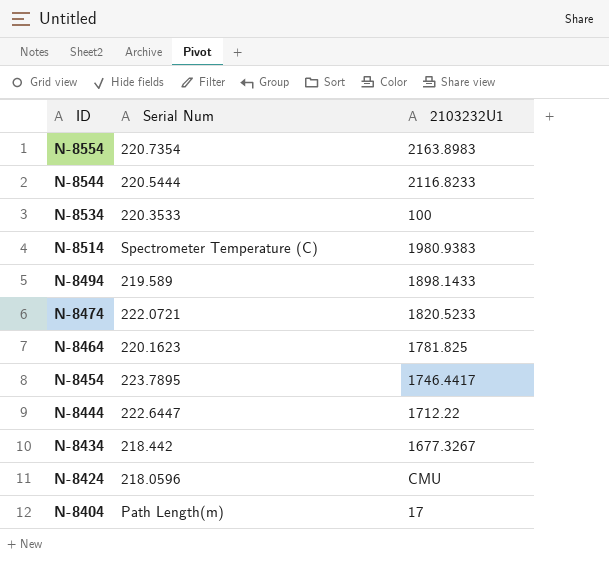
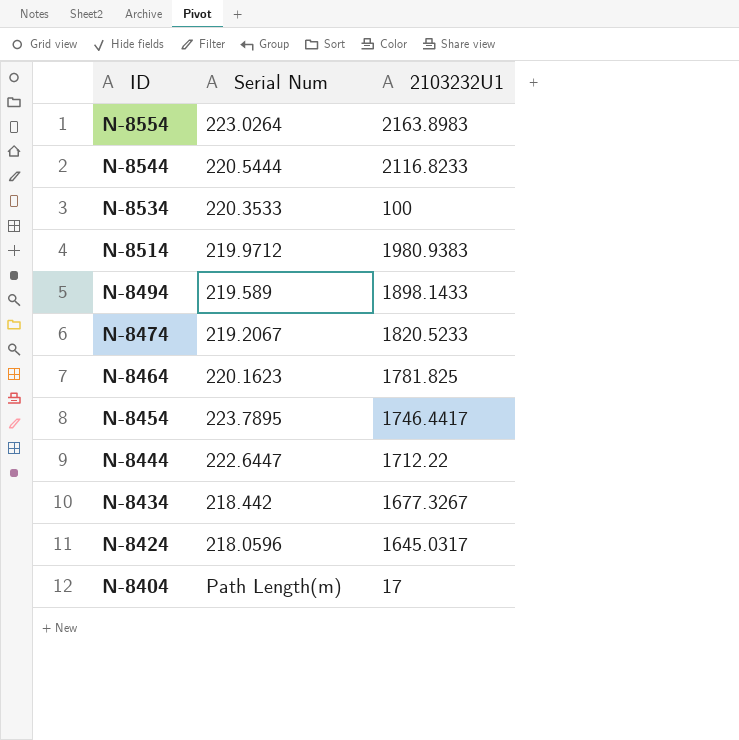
N-8554 | Serial Num: 220.7354 -> 223.0264
N-8514 | Serial Num: Spectrometer Temperature (C) -> 219.9712
N-8474 | Serial Num: 222.0721 -> 219.2067
N-8424 | 2103232U1: CMU -> 1645.0317

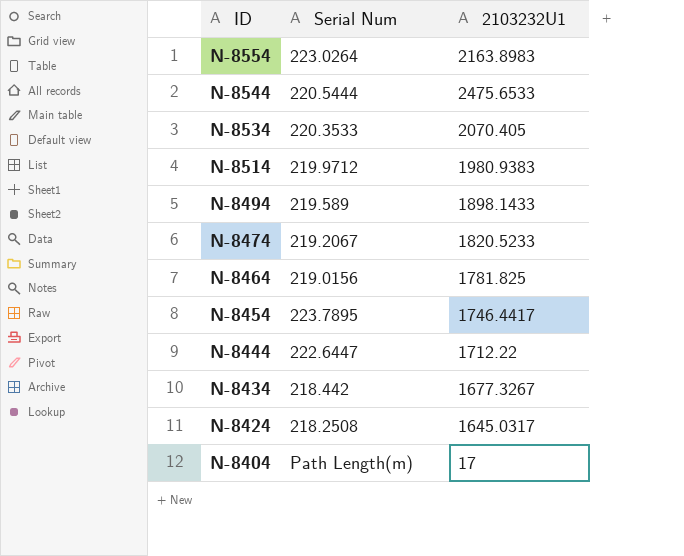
N-8544 | 2103232U1: 2116.8233 -> 2475.6533
N-8534 | 2103232U1: 100 -> 2070.405
N-8464 | Serial Num: 220.1623 -> 219.0156
N-8424 | Serial Num: 218.0596 -> 218.2508

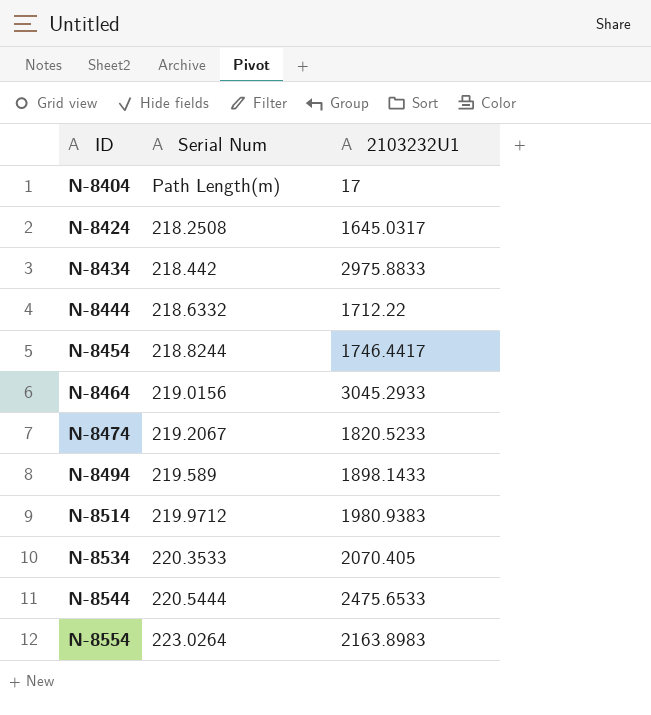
row order: ID descending -> ID ascending
N-8434 | 2103232U1: 1677.3267 -> 2975.8833
N-8444 | Serial Num: 222.6447 -> 218.6332
N-8454 | Serial Num: 223.7895 -> 218.8244
N-8464 | 2103232U1: 1781.825 -> 3045.2933

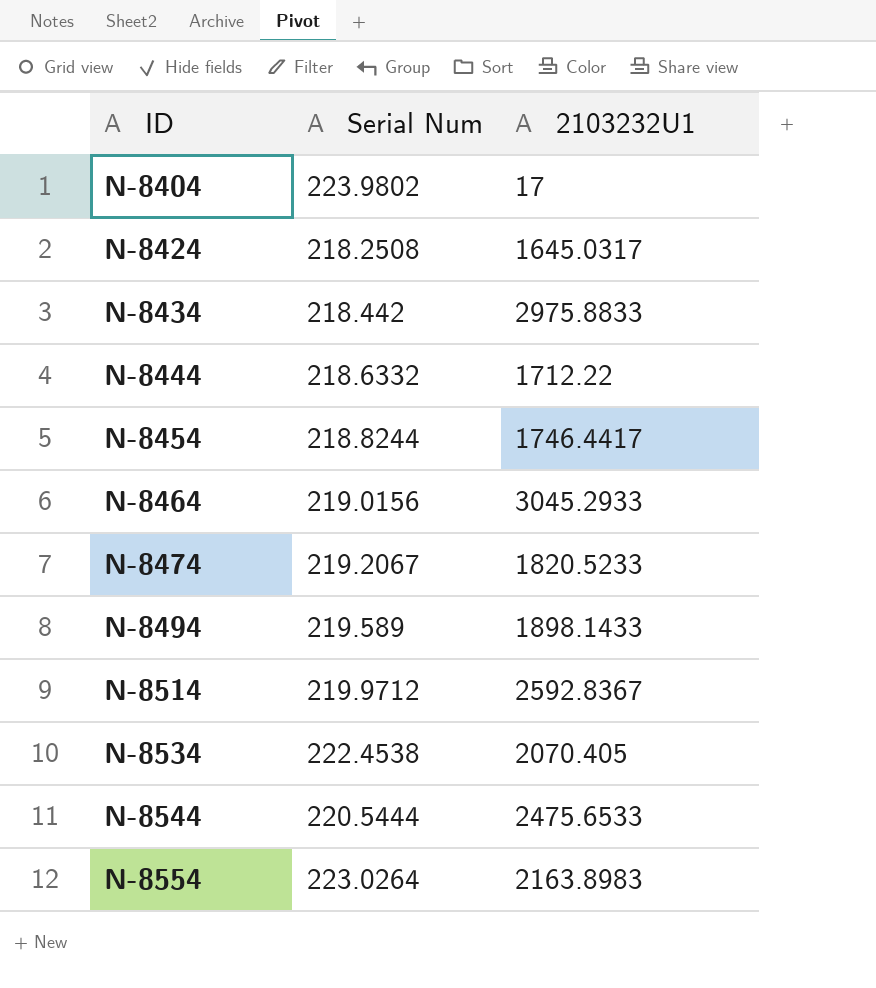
N-8404 | Serial Num: Path Length(m) -> 223.9802
N-8514 | 2103232U1: 1980.9383 -> 2592.8367
N-8534 | Serial Num: 220.3533 -> 222.4538

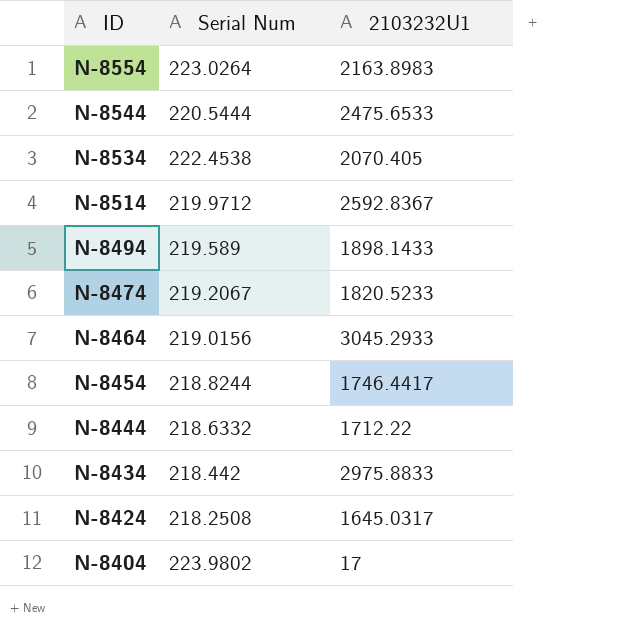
row order: ID ascending -> ID descending

